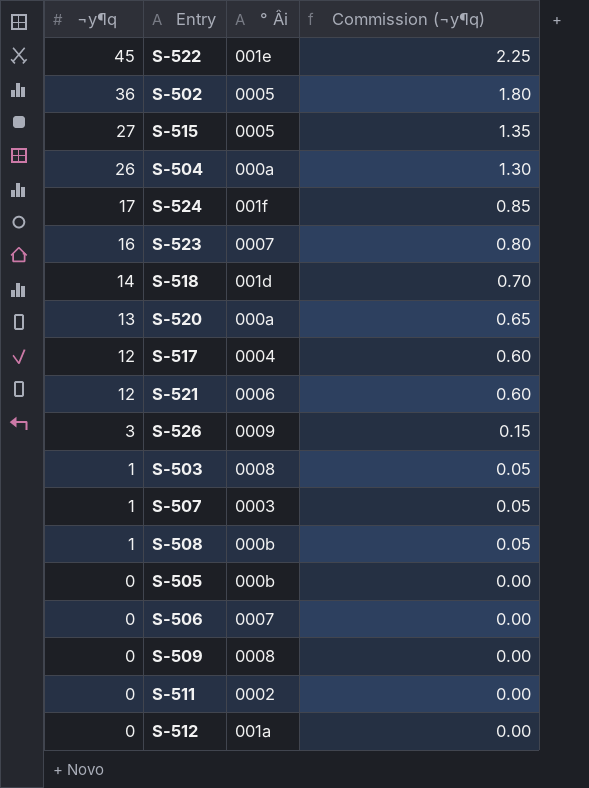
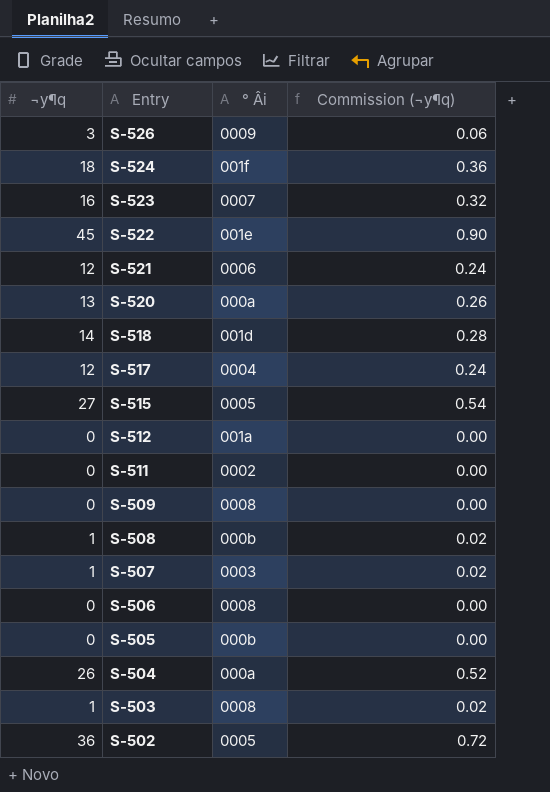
row order: ¬y¶q descending -> Entry descending
column Commission (¬y¶q) | formula: [¬y¶q] * 0.05 -> [¬y¶q] * 0.02
S-524 | ¬y¶q: 17 -> 18
S-506 | ° Âi: 0007 -> 0008

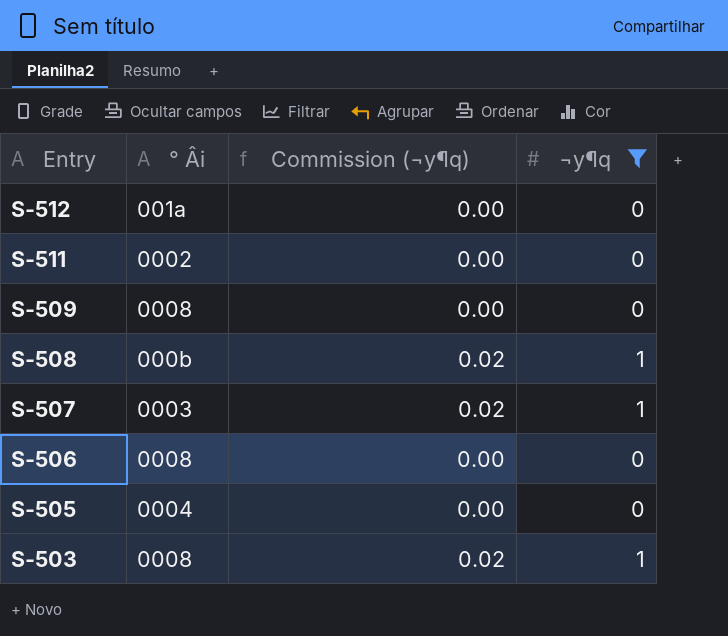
filter: none -> ¬y¶q <= 1
column ¬y¶q | position: 1 -> 4
S-505 | ° Âi: 000b -> 0004

